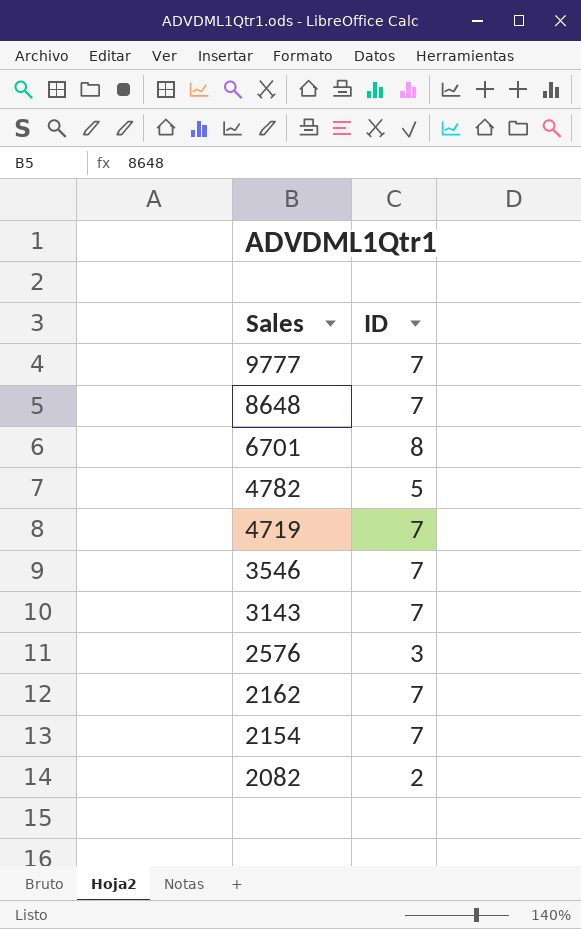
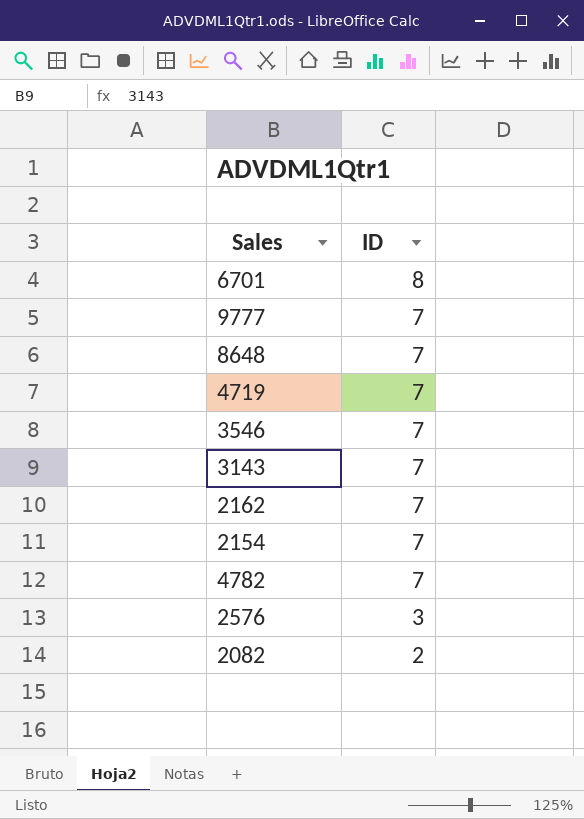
row order: Sales descending -> ID descending
4782 | ID: 5 -> 7

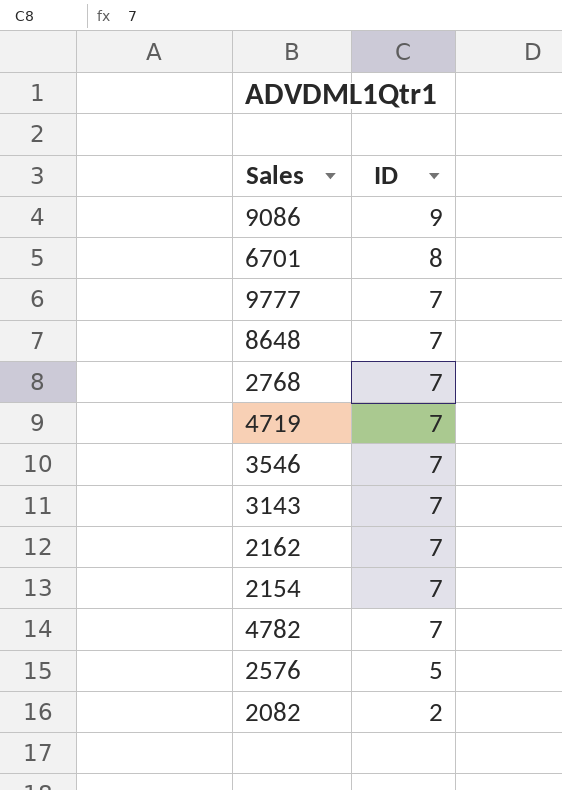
row 9086: none -> 9
row 2768: none -> 7
2576 | ID: 3 -> 5

